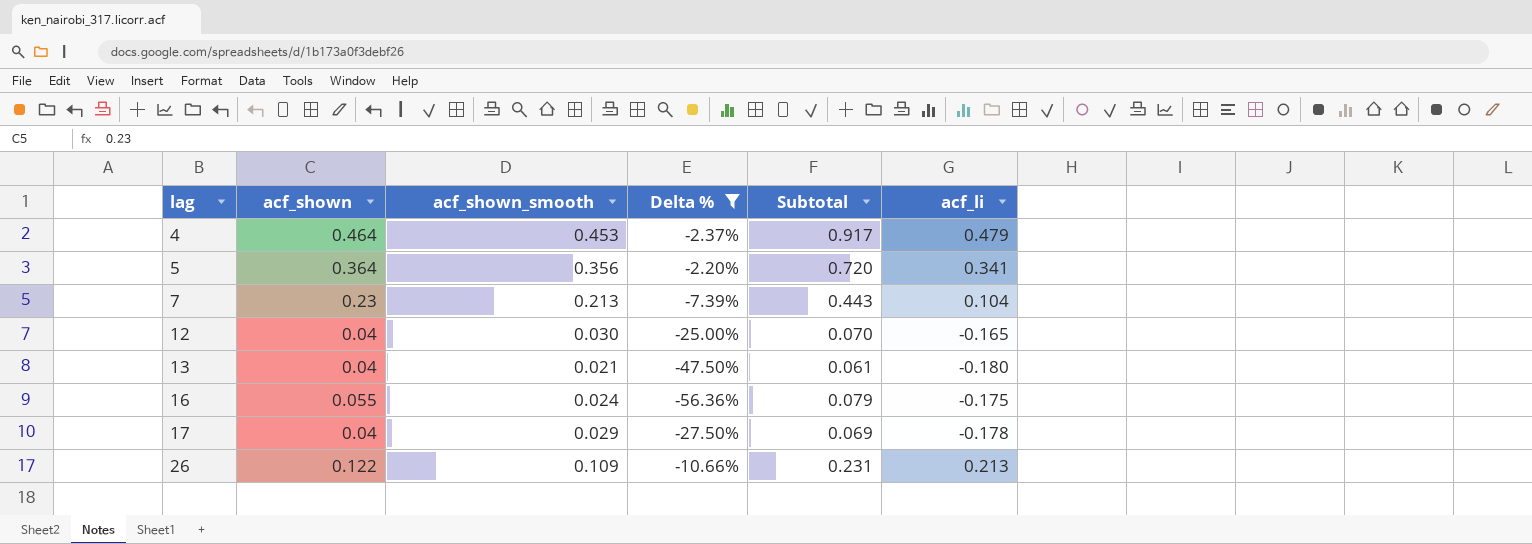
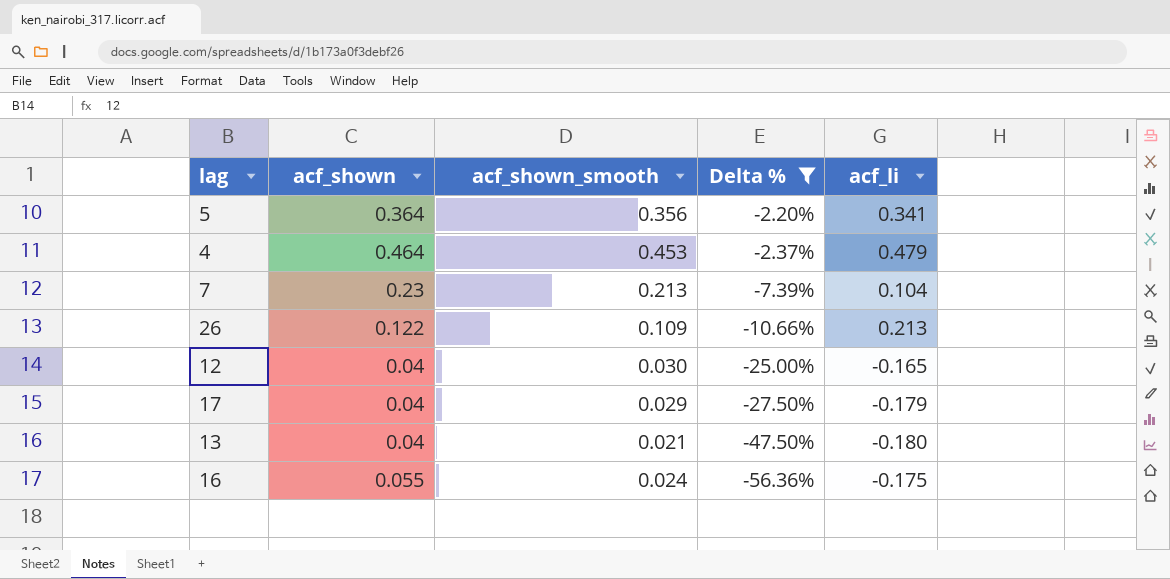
row order: lag ascending -> Delta % descending
column Subtotal | formula: [acf_shown] + [acf_shown_smooth] -> none
17 | acf_li: -0.178 -> -0.179

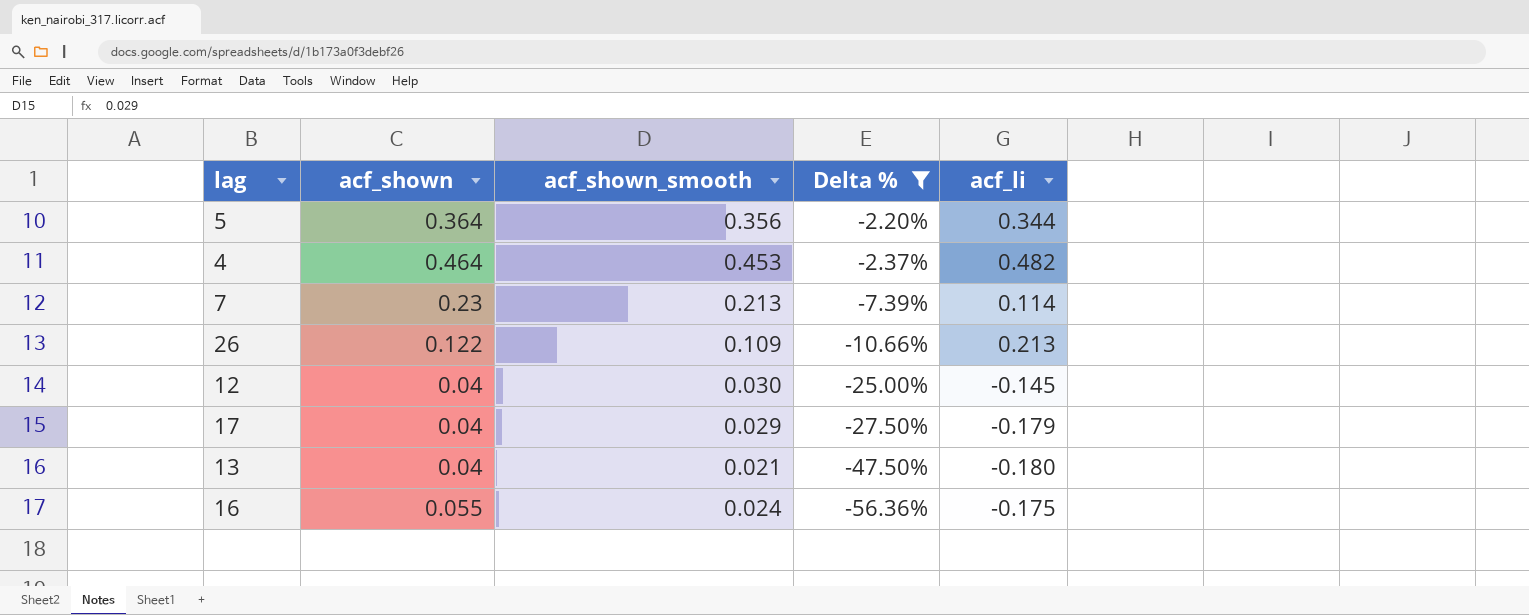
5 | acf_li: 0.341 -> 0.344
4 | acf_li: 0.479 -> 0.482
7 | acf_li: 0.104 -> 0.114
12 | acf_li: -0.165 -> -0.145

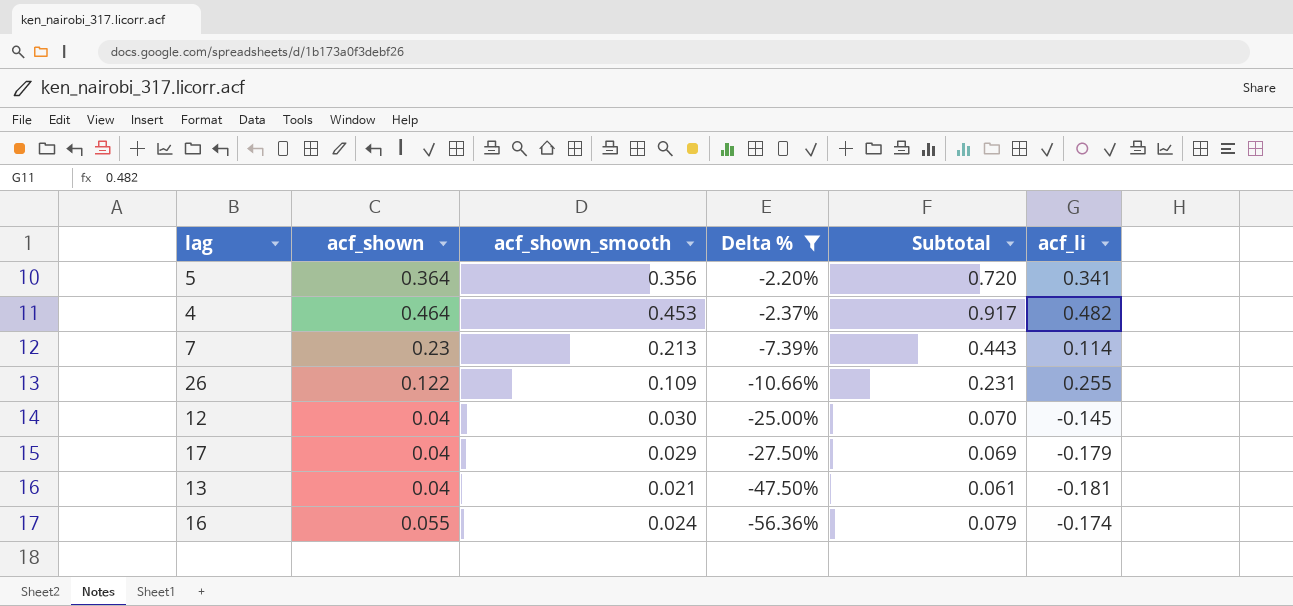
column Subtotal | formula: none -> [acf_shown] + [acf_shown_smooth]
5 | acf_li: 0.344 -> 0.341
26 | acf_li: 0.213 -> 0.255
13 | acf_li: -0.180 -> -0.181
16 | acf_li: -0.175 -> -0.174

